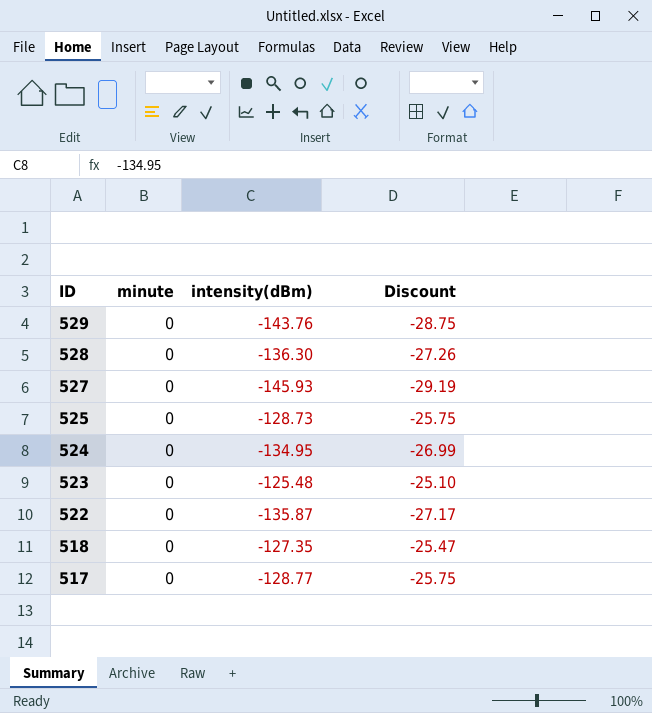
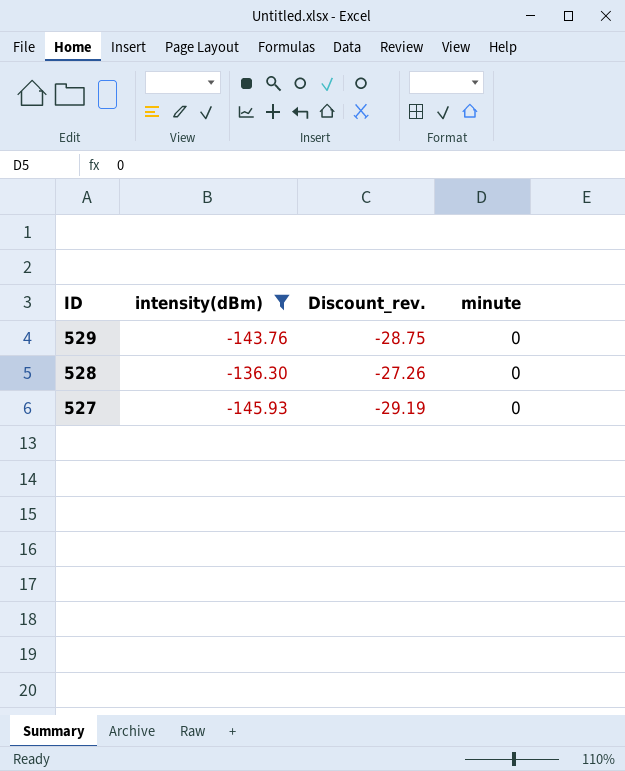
filter: none -> intensity(dBm) <= -136.30
column name: Discount -> Discount_rev.
column minute | position: 2 -> 4

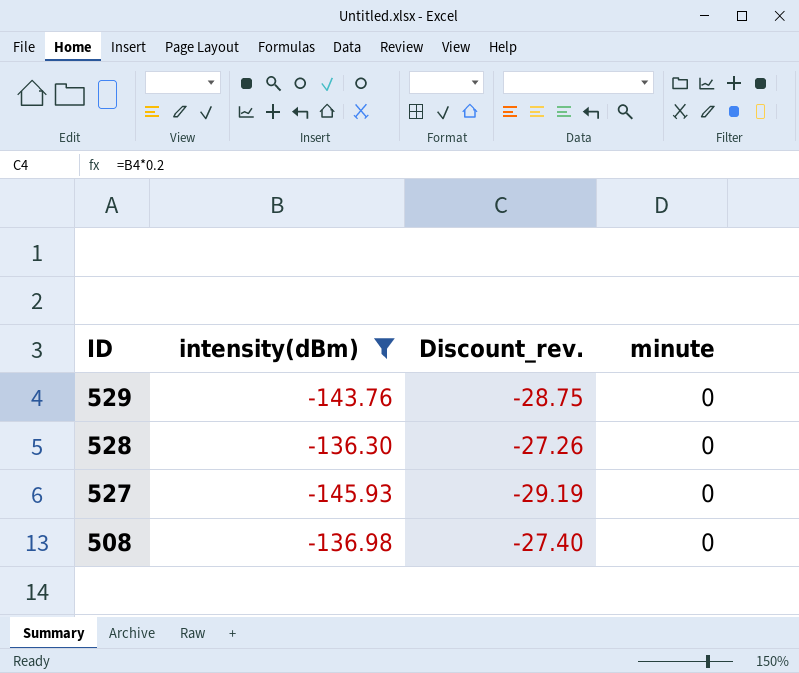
row 508: none -> -136.98 | -27.40 | 0

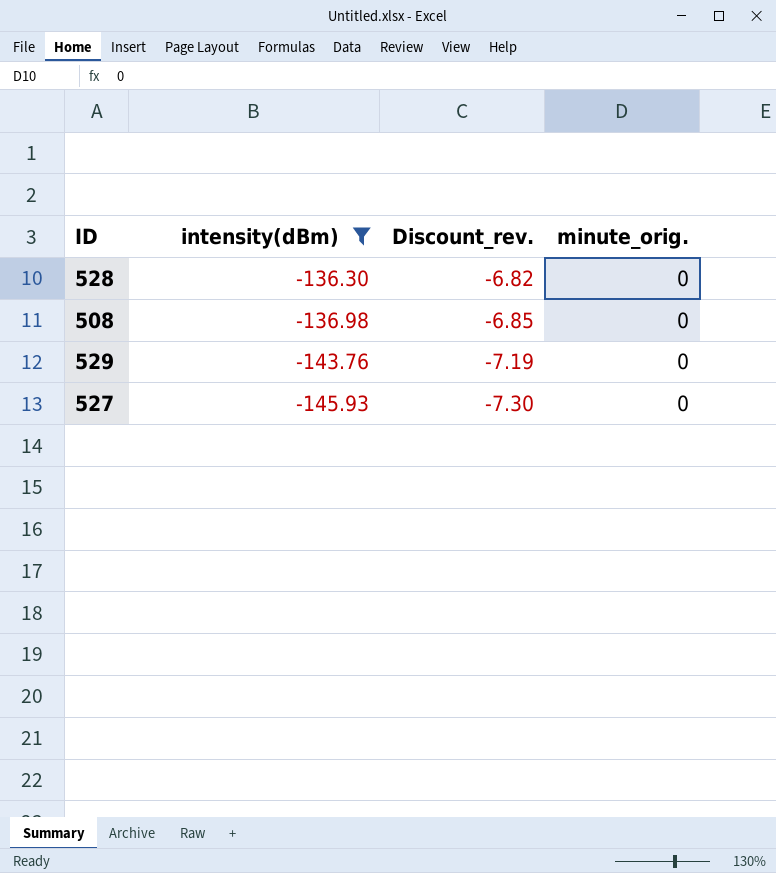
row order: ID descending -> intensity(dBm) descending
column Discount_rev. | formula: [intensity(dBm)] * 0.2 -> [intensity(dBm)] * 0.05
column name: minute -> minute_orig.

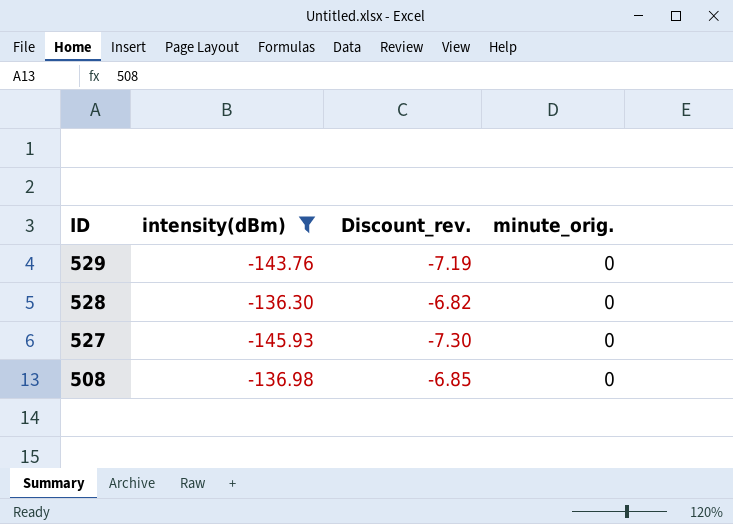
row order: intensity(dBm) descending -> ID descending

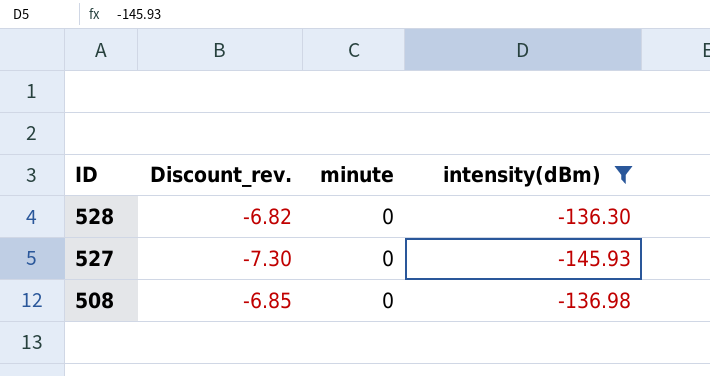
column name: minute_orig. -> minute
column intensity(dBm) | position: 2 -> 4
row 529: -143.76 | -7.19 | 0 -> none

